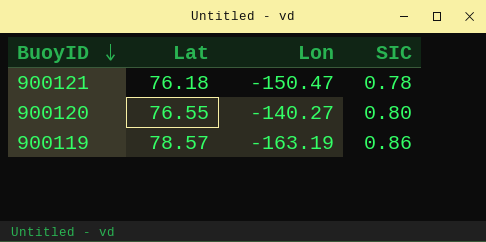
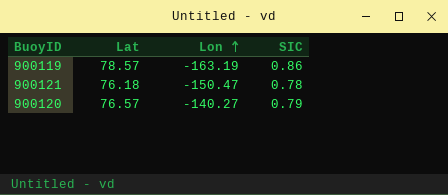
row order: BuoyID descending -> Lon ascending
900120 | Lat: 76.55 -> 76.57
900120 | SIC: 0.80 -> 0.79

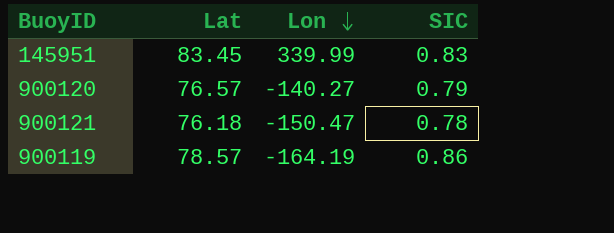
row order: Lon ascending -> Lon descending
row 145951: none -> 83.45 | 339.99 | 0.83
900119 | Lon: -163.19 -> -164.19

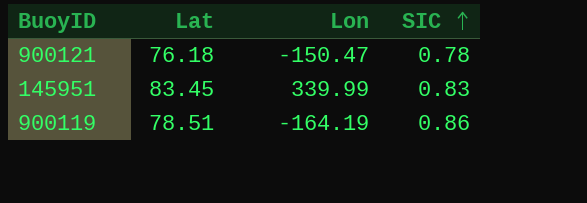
row order: Lon descending -> SIC ascending
row 900120: 76.57 | -140.27 | 0.79 -> none
900119 | Lat: 78.57 -> 78.51

